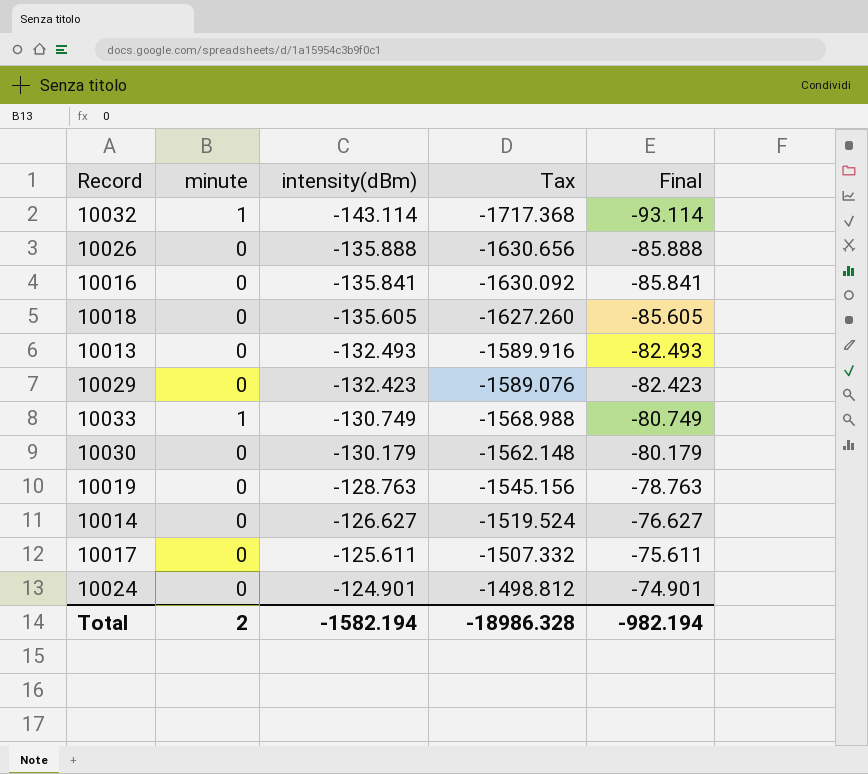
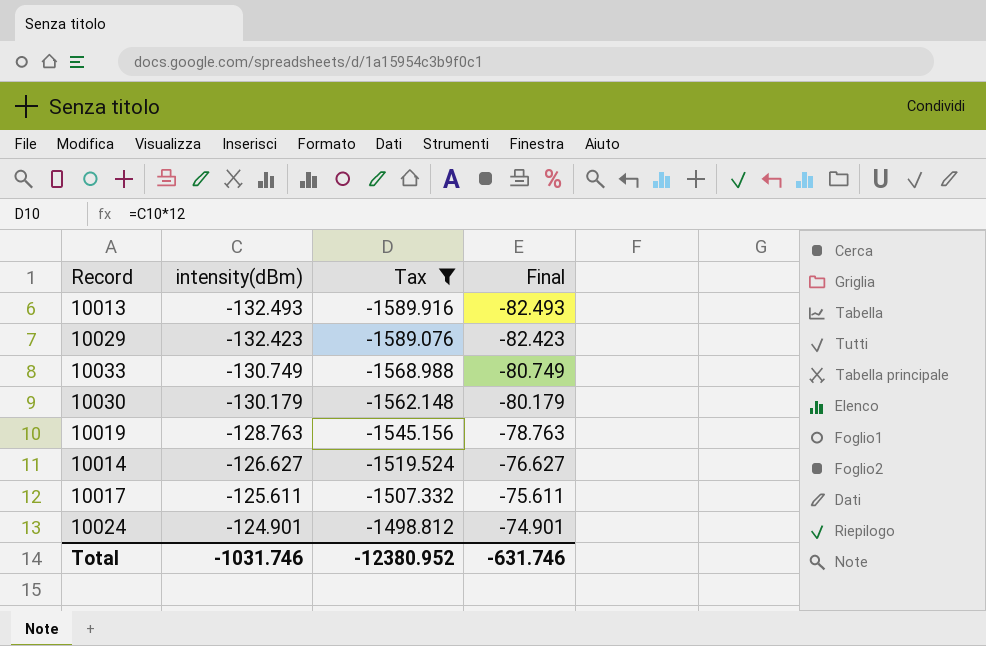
filter: none -> Tax >= -1589.916
column minute | position: 2 -> none
Total | intensity(dBm): -1582.194 -> -1031.746
Total | Tax: -18986.328 -> -12380.952
Total | Final: -982.194 -> -631.746

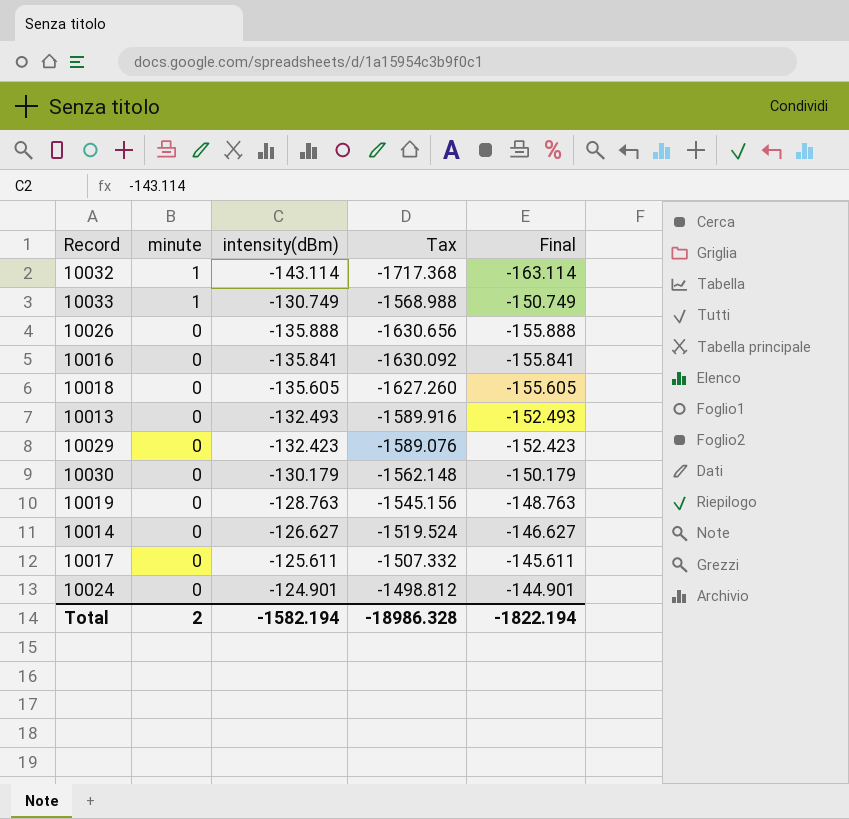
filter: Tax >= -1589.916 -> none
row order: intensity(dBm) ascending -> minute descending
column minute | position: none -> 2
column Final | formula: [intensity(dBm)] + 50 -> [intensity(dBm)] - 20
Total | intensity(dBm): -1031.746 -> -1582.194
Total | Tax: -12380.952 -> -18986.328
Total | Final: -631.746 -> -1822.194

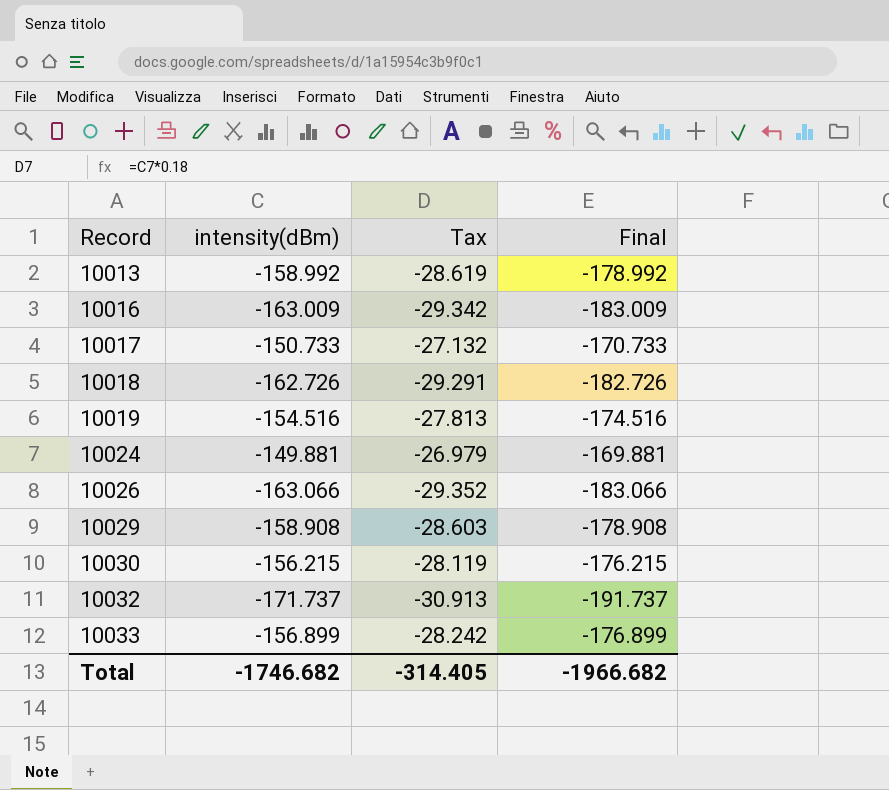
row order: minute descending -> Record ascending
column minute | position: 2 -> none
column Tax | formula: [intensity(dBm)] * 12 -> [intensity(dBm)] * 0.18
row 10014: 0 | -126.627 | -1519.524 | -146.627 -> none
10013 | intensity(dBm): -132.493 -> -158.992
10013 | Final: -152.493 -> -178.992
10016 | intensity(dBm): -135.841 -> -163.009
10016 | Final: -155.841 -> -183.009
10017 | intensity(dBm): -125.611 -> -150.733
10017 | Final: -145.611 -> -170.733
10018 | intensity(dBm): -135.605 -> -162.726
10018 | Final: -155.605 -> -182.726
10019 | intensity(dBm): -128.763 -> -154.516
10019 | Final: -148.763 -> -174.516
10024 | intensity(dBm): -124.901 -> -149.881
10024 | Final: -144.901 -> -169.881
10026 | intensity(dBm): -135.888 -> -163.066
10026 | Final: -155.888 -> -183.066
10029 | intensity(dBm): -132.423 -> -158.908
10029 | Final: -152.423 -> -178.908
10030 | intensity(dBm): -130.179 -> -156.215
10030 | Final: -150.179 -> -176.215
10032 | intensity(dBm): -143.114 -> -171.737
10032 | Final: -163.114 -> -191.737
10033 | intensity(dBm): -130.749 -> -156.899
10033 | Final: -150.749 -> -176.899
Total | intensity(dBm): -1582.194 -> -1746.682
Total | Tax: -18986.328 -> -314.405
Total | Final: -1822.194 -> -1966.682

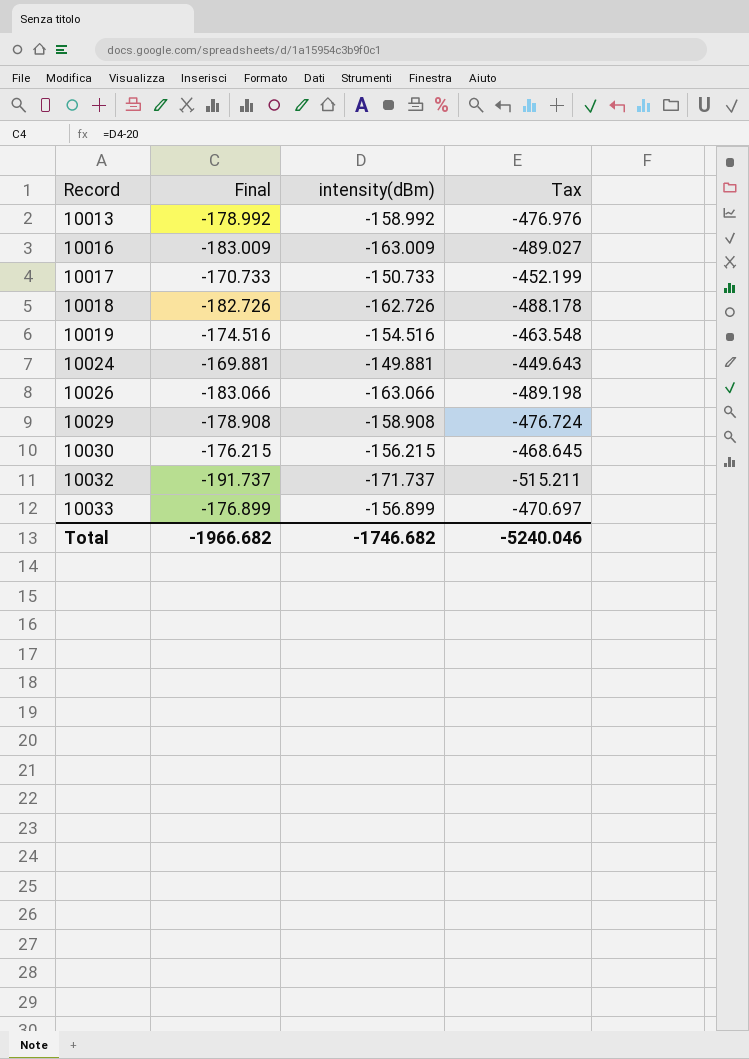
column Final | position: 4 -> 2
column Tax | formula: [intensity(dBm)] * 0.18 -> [intensity(dBm)] * 3
Total | Tax: -314.405 -> -5240.046

